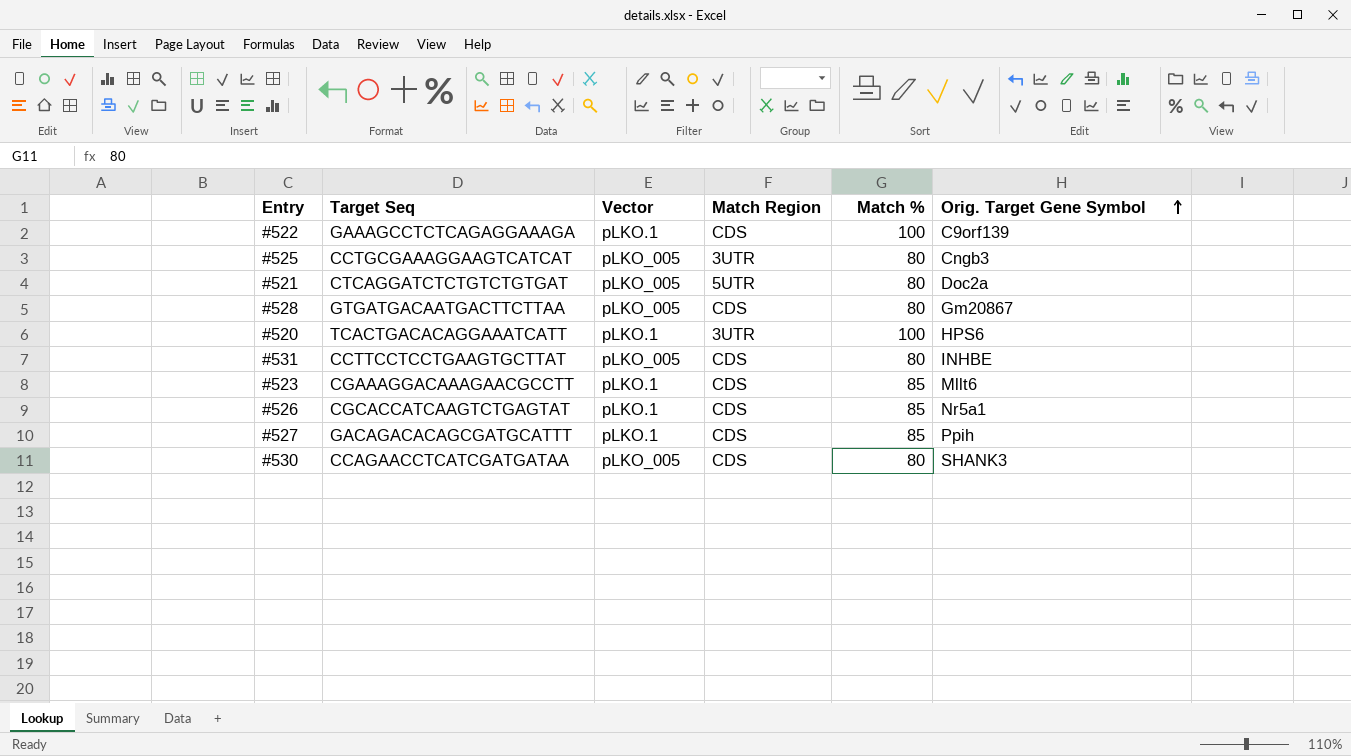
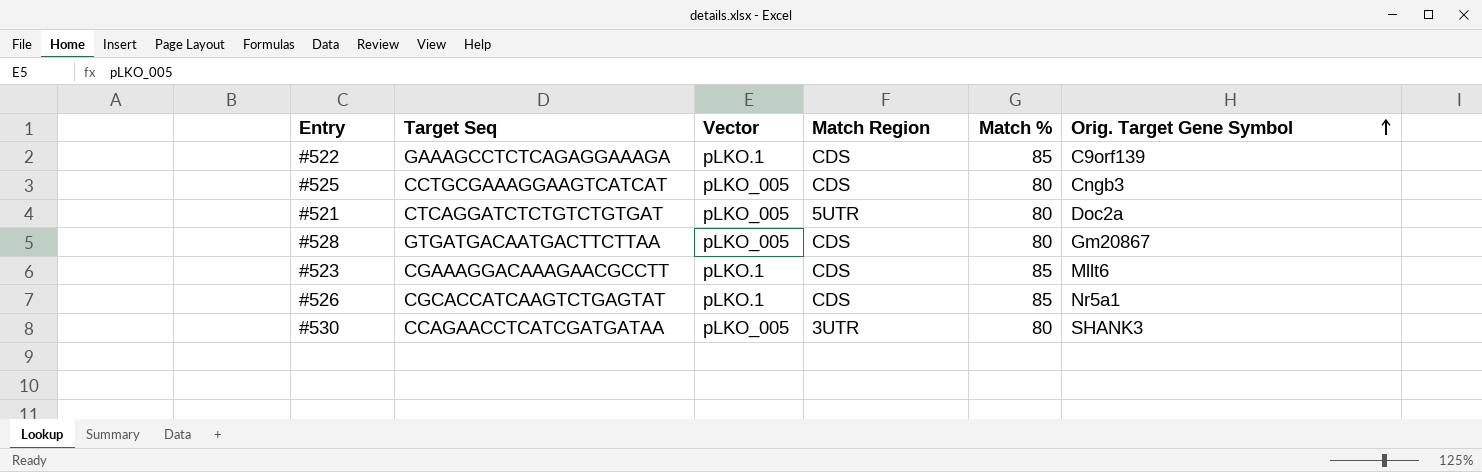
row #520: TCACTGACACAGGAAATCATT | pLKO.1 | 3UTR | 100 | HPS6 -> none
row #531: CCTTCCTCCTGAAGTGCTTAT | pLKO_005 | CDS | 80 | INHBE -> none
row #527: GACAGACACAGCGATGCATTT | pLKO.1 | CDS | 85 | Ppih -> none
#522 | Match %: 100 -> 85
#525 | Match Region: 3UTR -> CDS
#530 | Match Region: CDS -> 3UTR

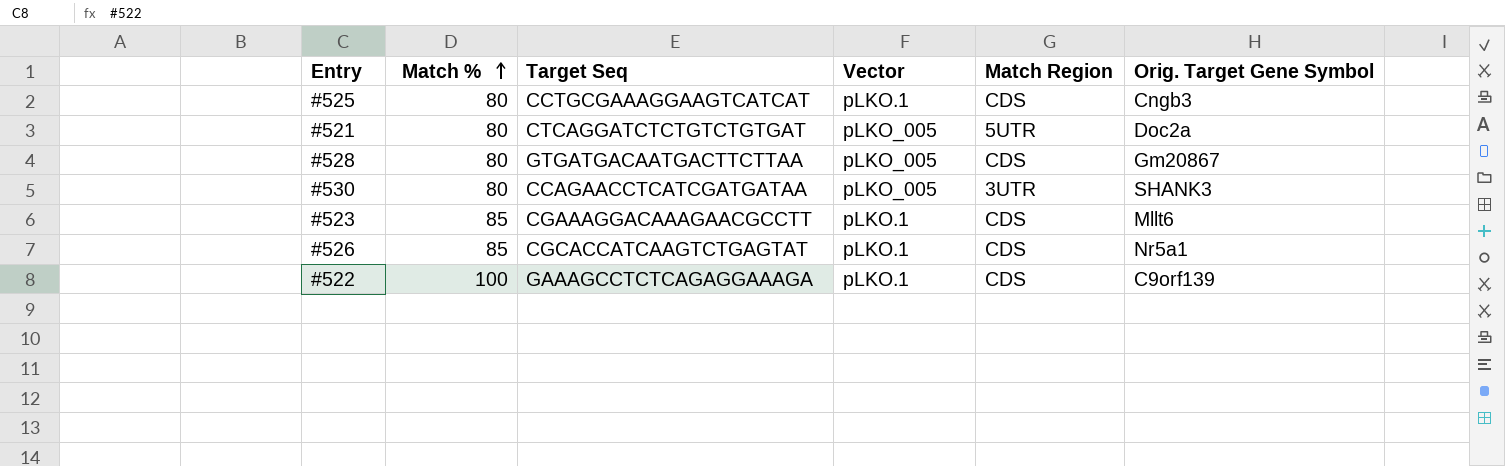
row order: Orig. Target Gene Symbol ascending -> Match % ascending
column Match % | position: 5 -> 2
#525 | Vector: pLKO_005 -> pLKO.1
#522 | Match %: 85 -> 100

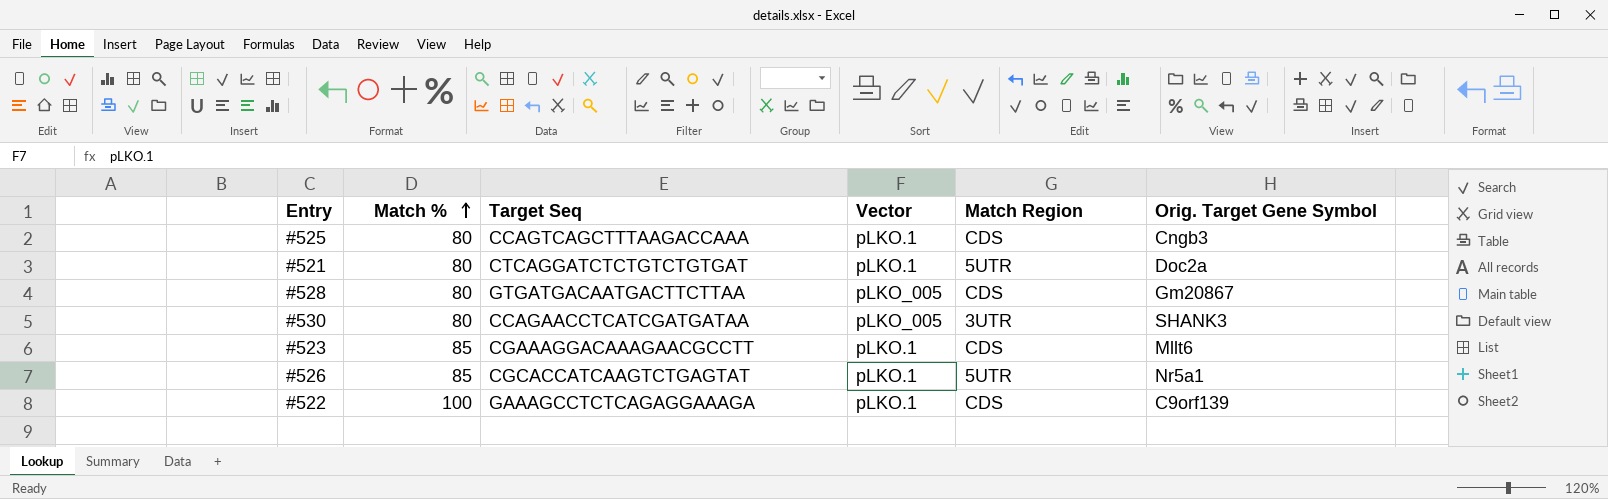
#525 | Target Seq: CCTGCGAAAGGAAGTCATCAT -> CCAGTCAGCTTTAAGACCAAA
#521 | Vector: pLKO_005 -> pLKO.1
#526 | Match Region: CDS -> 5UTR

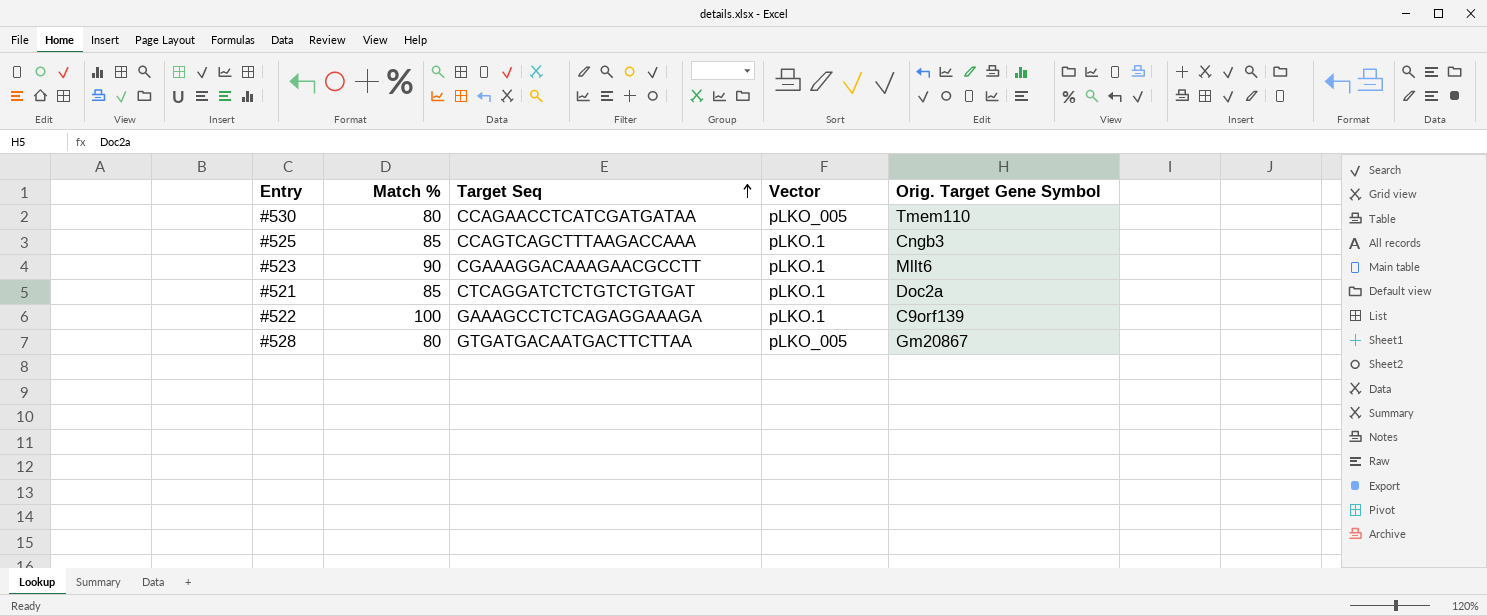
row order: Match % ascending -> Target Seq ascending
column Match Region | position: 5 -> none
row #526: 85 | CGCACCATCAAGTCTGAGTAT | pLKO.1 | 5UTR | Nr5a1 -> none
#530 | Orig. Target Gene Symbol: SHANK3 -> Tmem110
#525 | Match %: 80 -> 85
#523 | Match %: 85 -> 90
#521 | Match %: 80 -> 85

